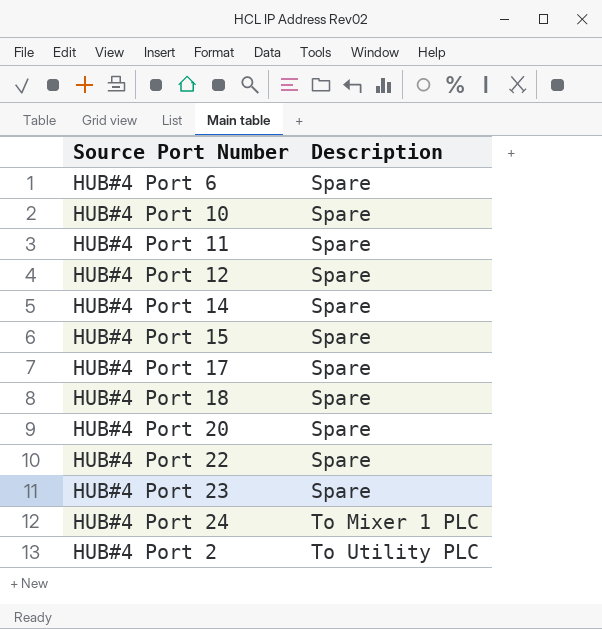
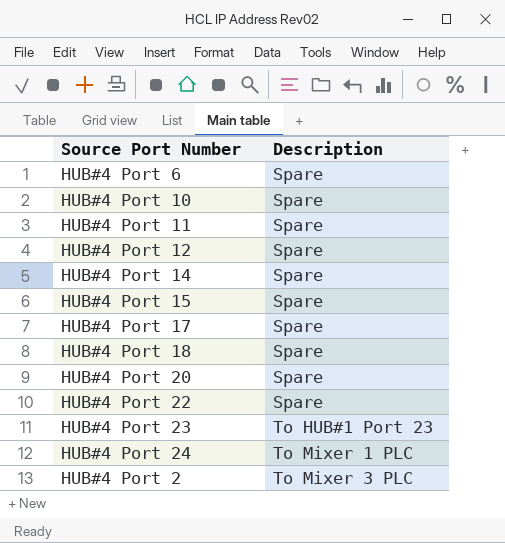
HUB#4 Port 23 | Description: Spare -> To HUB#1 Port 23
HUB#4 Port 2 | Description: To Utility PLC -> To Mixer 3 PLC

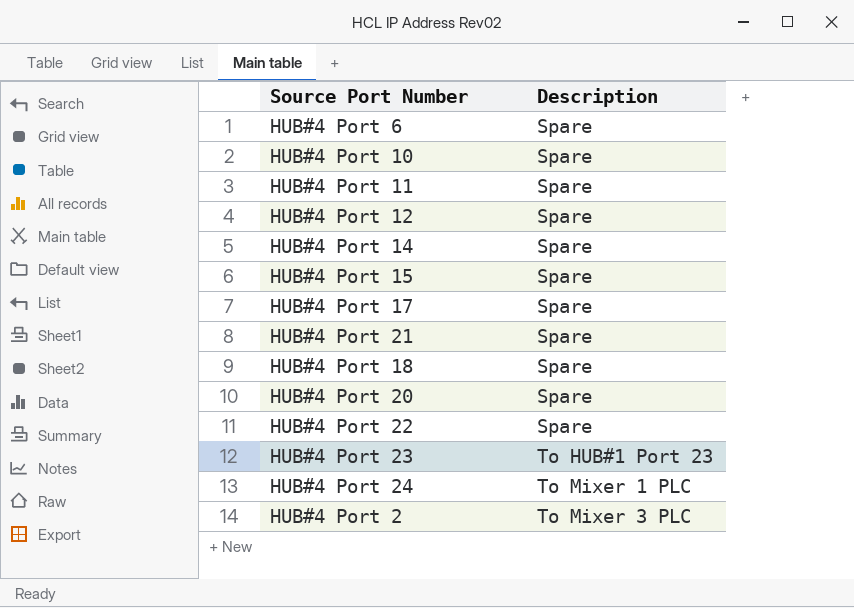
row HUB#4 Port 21: none -> Spare

